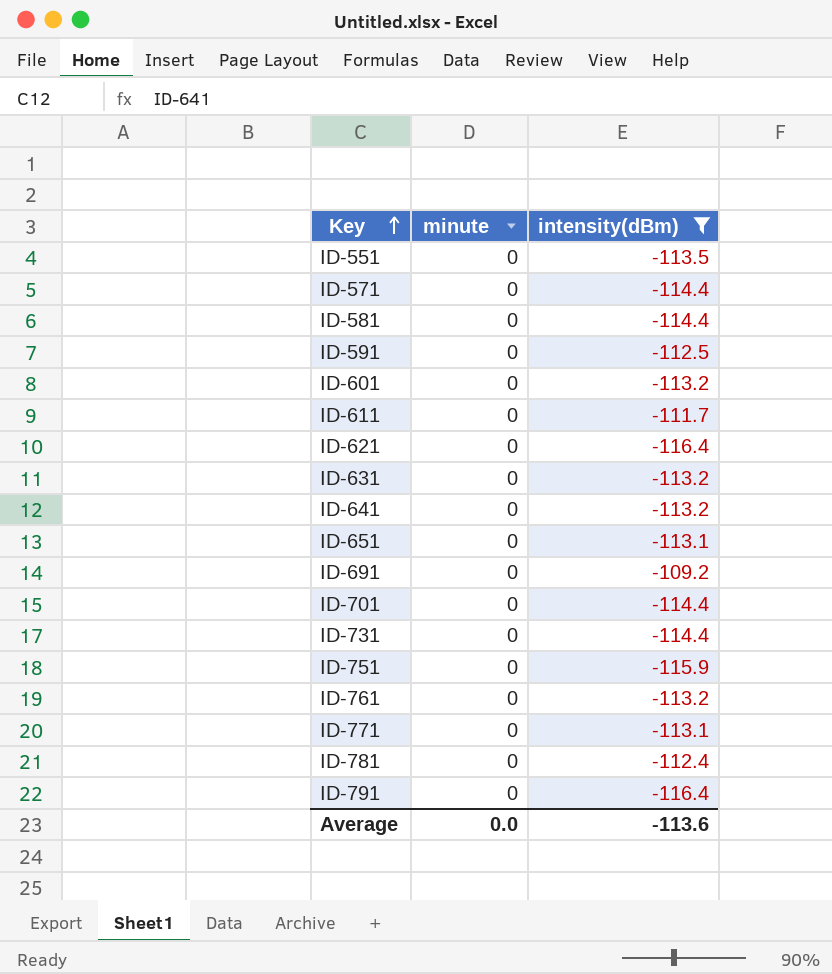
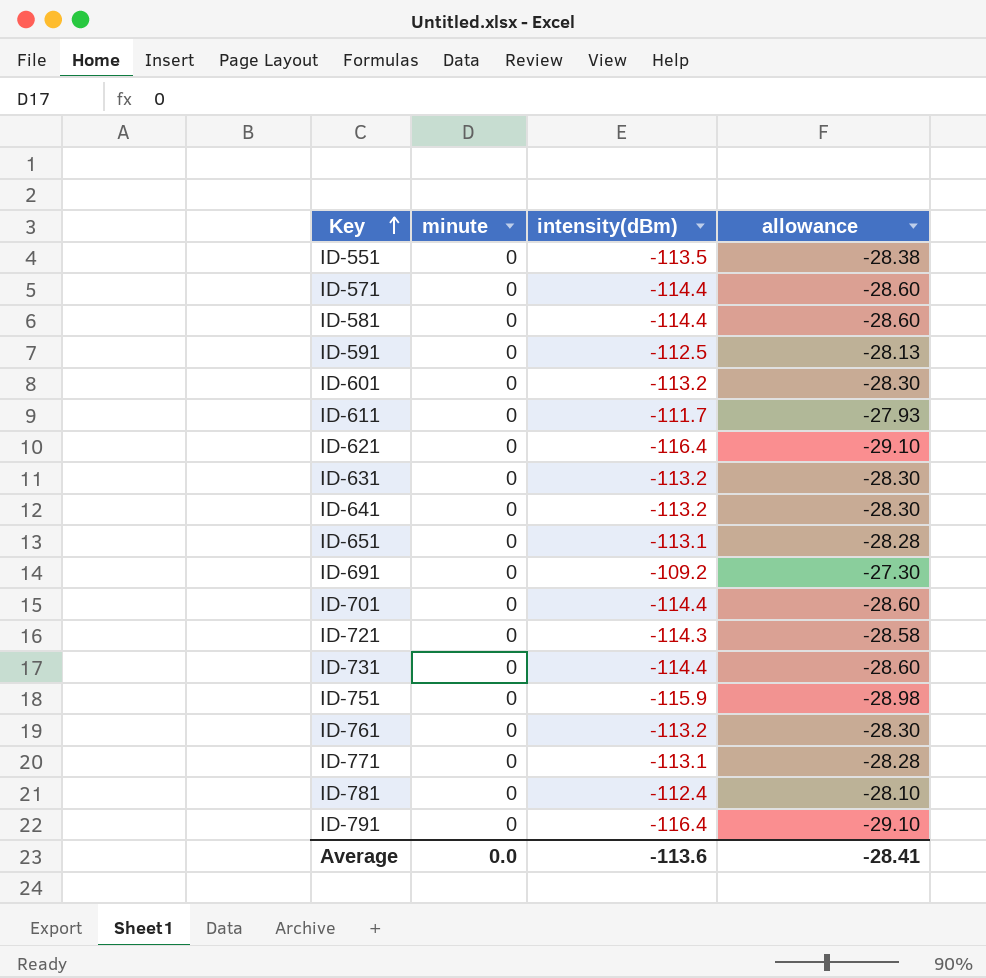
filter: intensity(dBm) != -114.3 -> none
column allowance | formula: none -> [intensity(dBm)] * 0.25

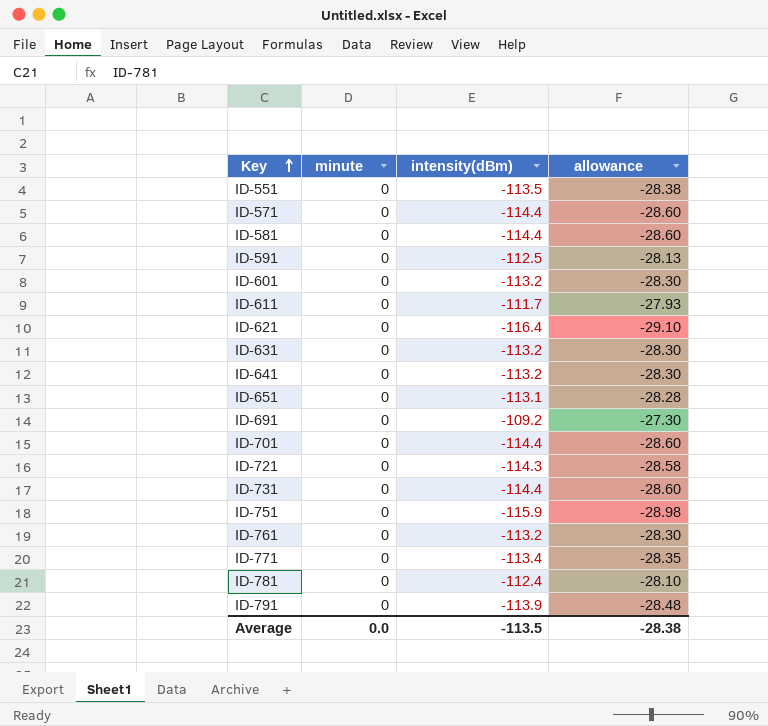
ID-771 | intensity(dBm): -113.1 -> -113.4
ID-771 | allowance: -28.28 -> -28.35
ID-791 | intensity(dBm): -116.4 -> -113.9
ID-791 | allowance: -29.10 -> -28.48
Average | intensity(dBm): -113.6 -> -113.5
Average | allowance: -28.41 -> -28.38

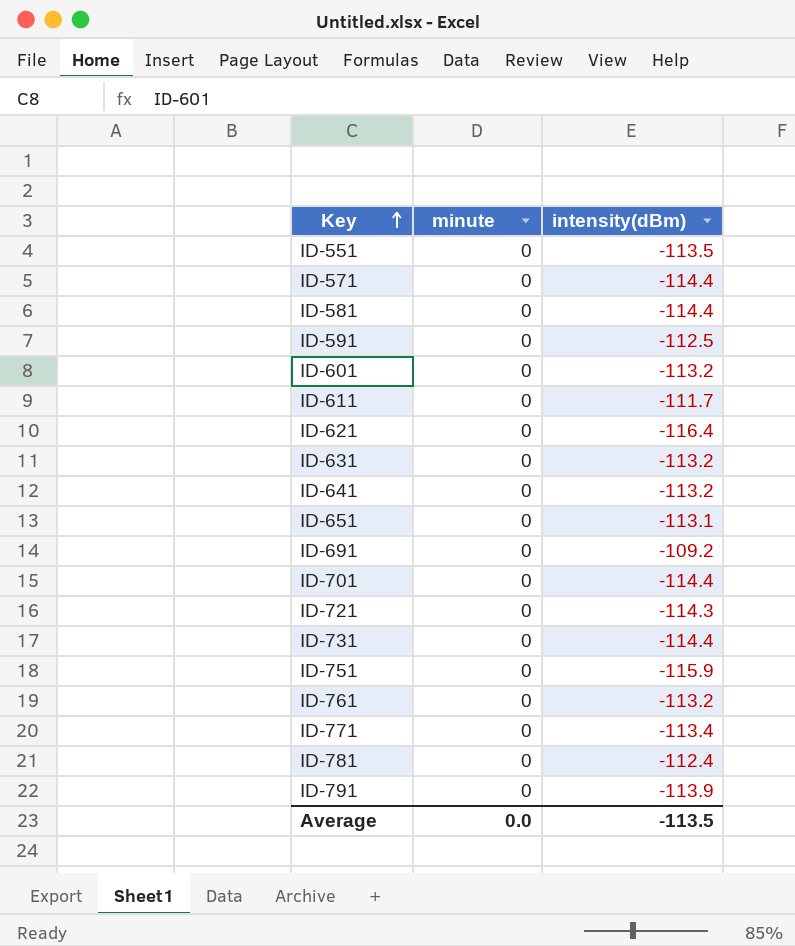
column allowance | formula: [intensity(dBm)] * 0.25 -> none

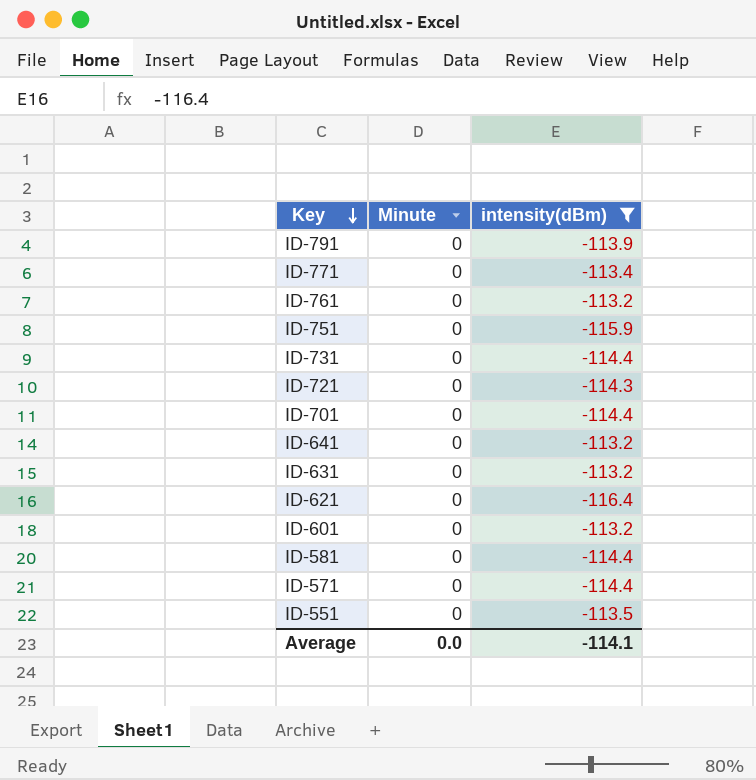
filter: none -> intensity(dBm) <= -113.2
row order: Key ascending -> Key descending
column name: minute -> Minute
Average | intensity(dBm): -113.5 -> -114.1

